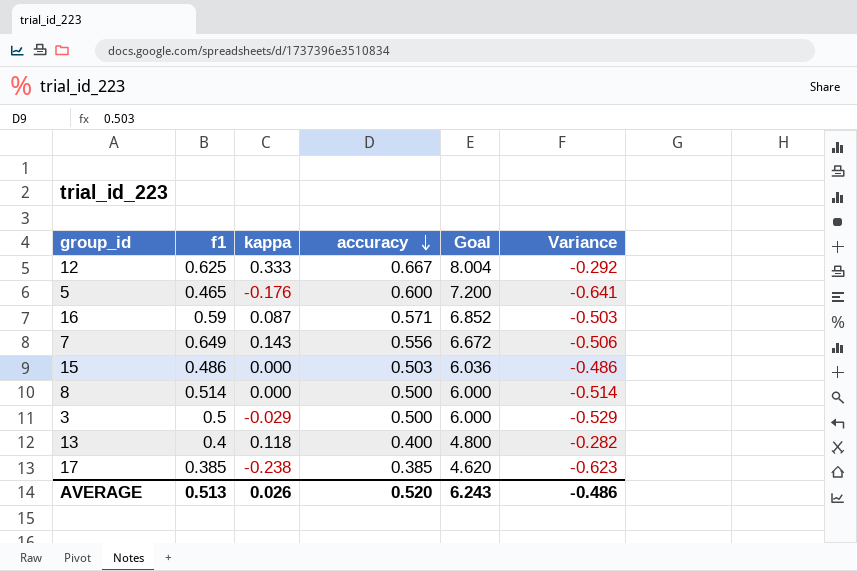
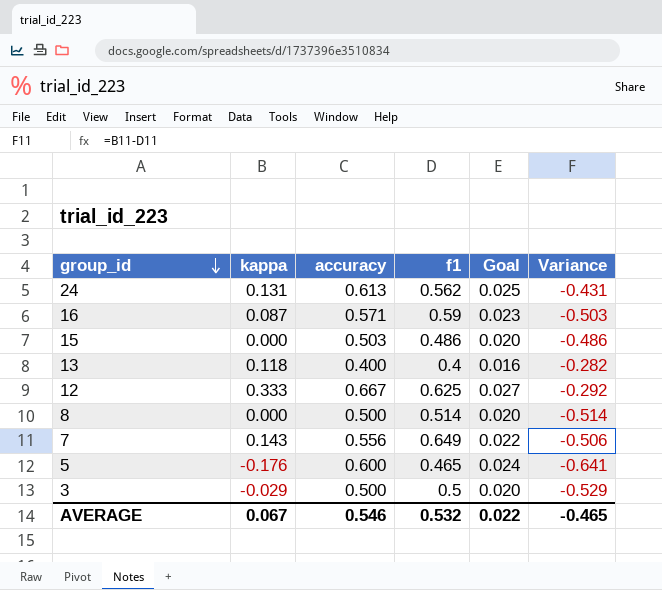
row order: accuracy descending -> group_id descending
column f1 | position: 2 -> 4
column Goal | formula: [accuracy] * 12 -> [accuracy] * 0.04
row 17: 0.385 | -0.238 | 0.385 | 4.620 | -0.623 -> none
row 24: none -> 0.131 | 0.613 | 0.562 | 0.025 | -0.431
AVERAGE | kappa: 0.026 -> 0.067
AVERAGE | accuracy: 0.520 -> 0.546
AVERAGE | f1: 0.513 -> 0.532
AVERAGE | Goal: 6.243 -> 0.022
AVERAGE | Variance: -0.486 -> -0.465

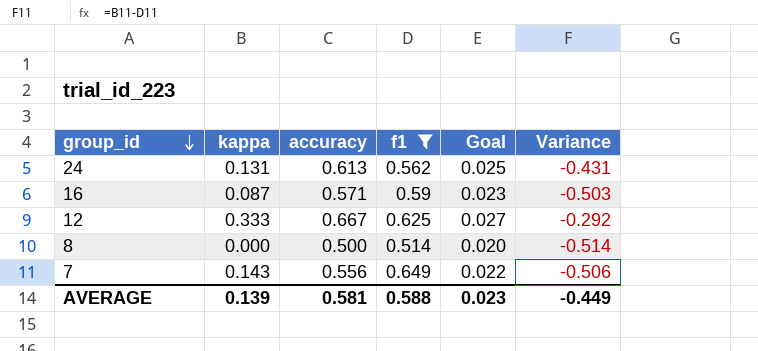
filter: none -> f1 >= 0.514
AVERAGE | kappa: 0.067 -> 0.139
AVERAGE | accuracy: 0.546 -> 0.581
AVERAGE | f1: 0.532 -> 0.588
AVERAGE | Goal: 0.022 -> 0.023
AVERAGE | Variance: -0.465 -> -0.449

